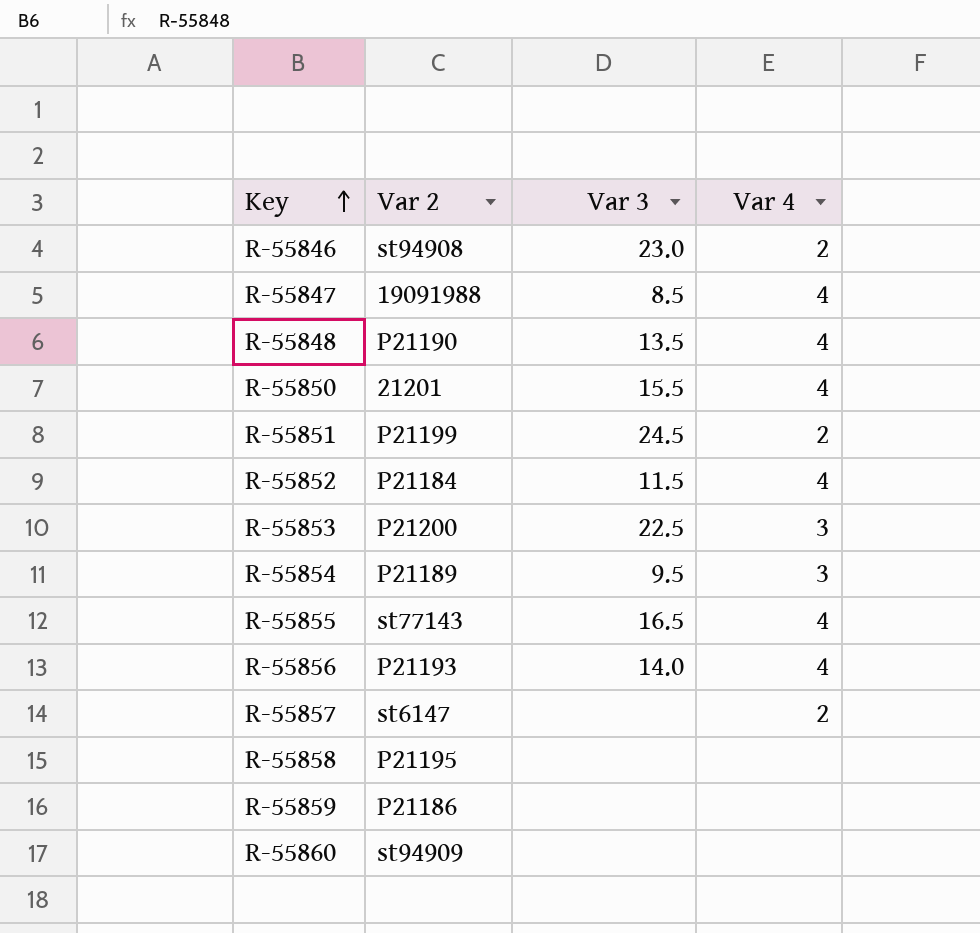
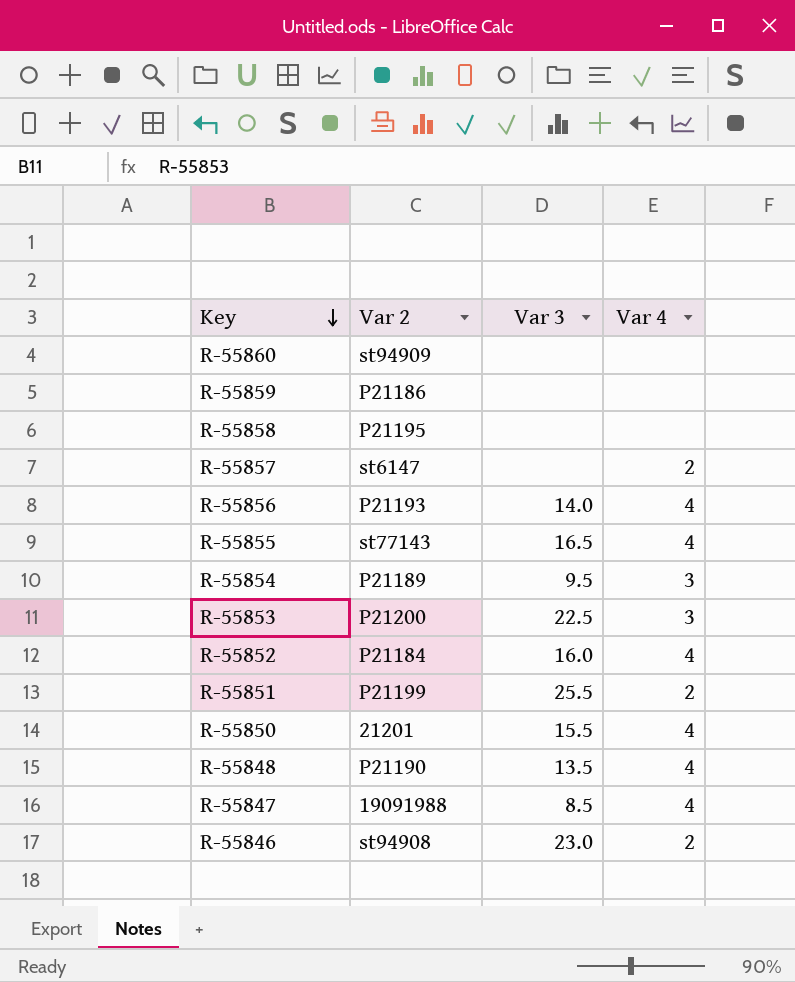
row order: Key ascending -> Key descending
R-55852 | Var 3: 11.5 -> 16.0
R-55851 | Var 3: 24.5 -> 25.5

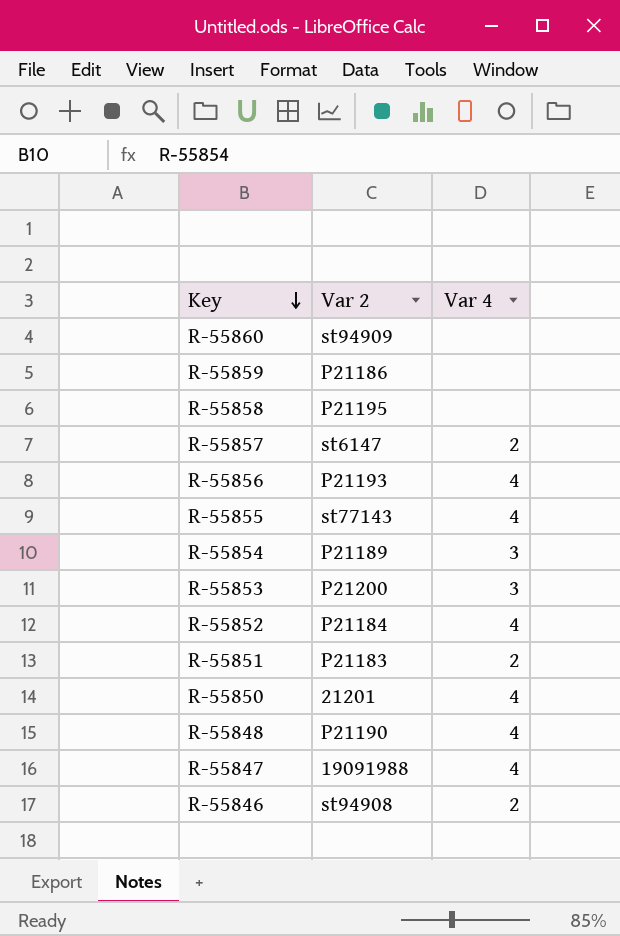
column Var 3 | position: 3 -> none
R-55851 | Var 2: P21199 -> P21183

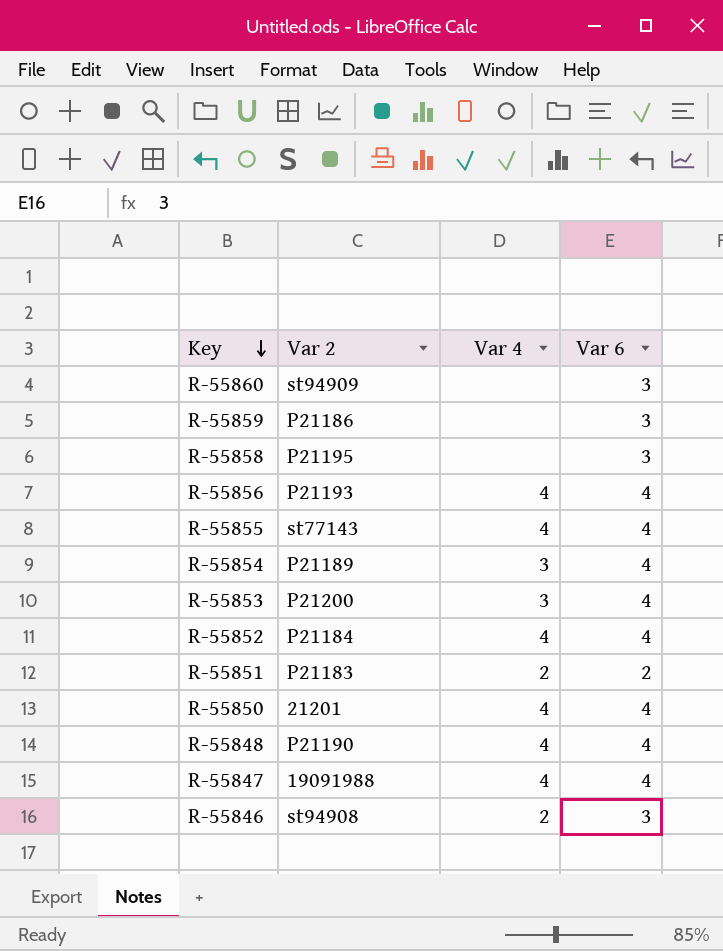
column Var 6 | position: none -> 4
row R-55857: st6147 | 2 -> none

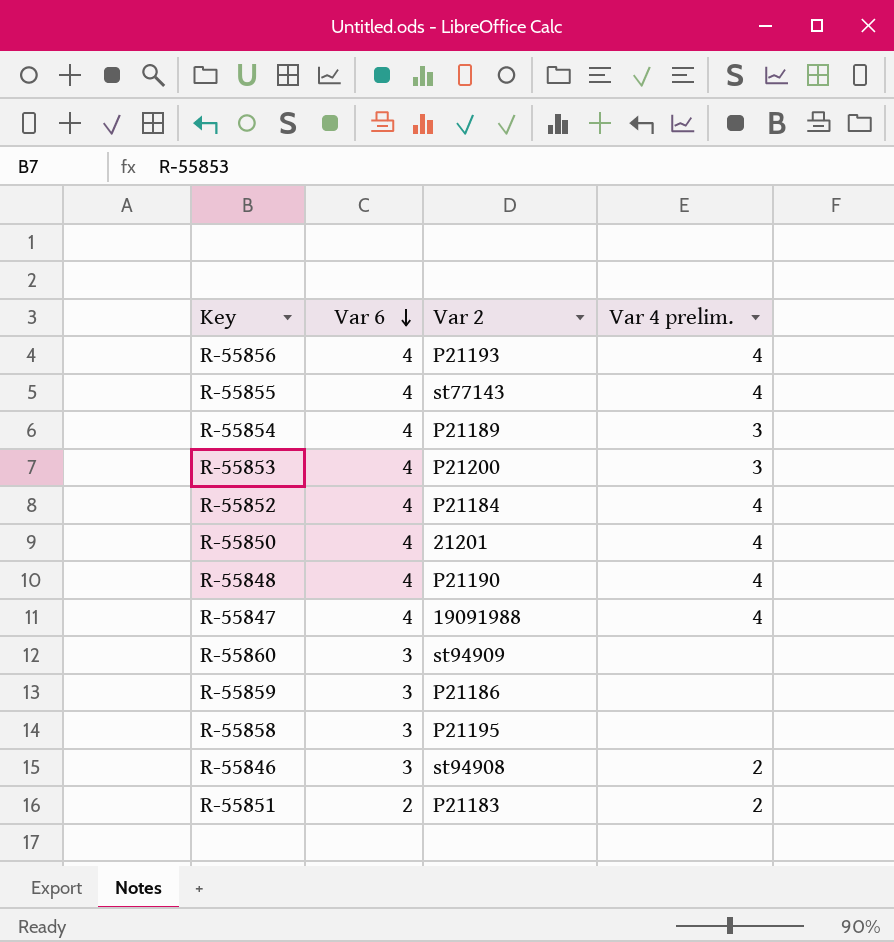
row order: Key descending -> Var 6 descending
column Var 6 | position: 4 -> 2
column name: Var 4 -> Var 4 prelim.

